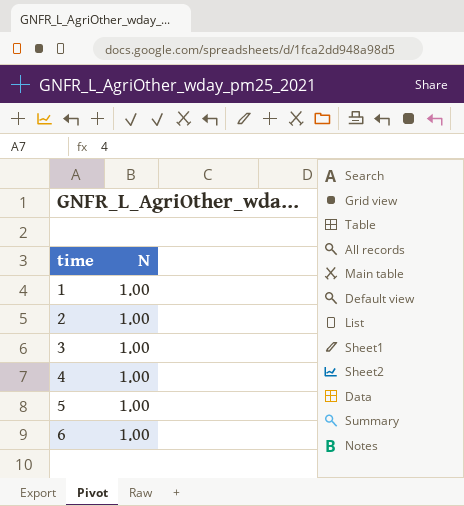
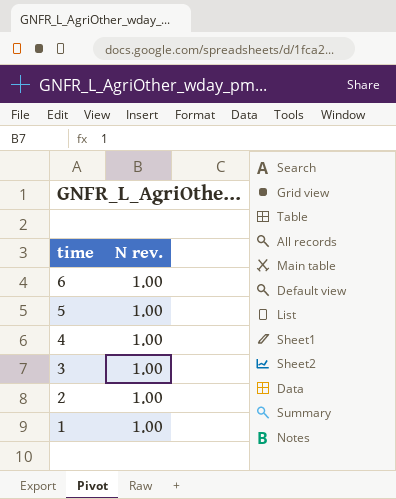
row order: time ascending -> time descending
column name: N -> N rev.

